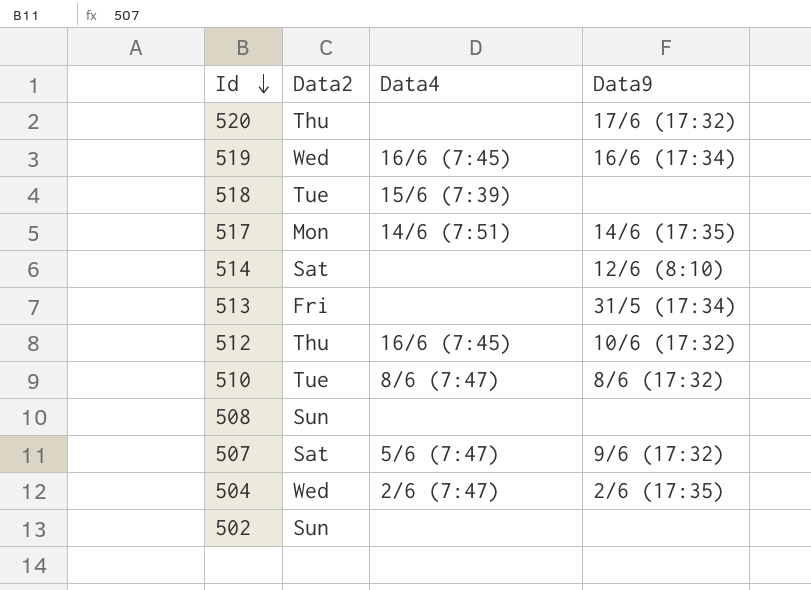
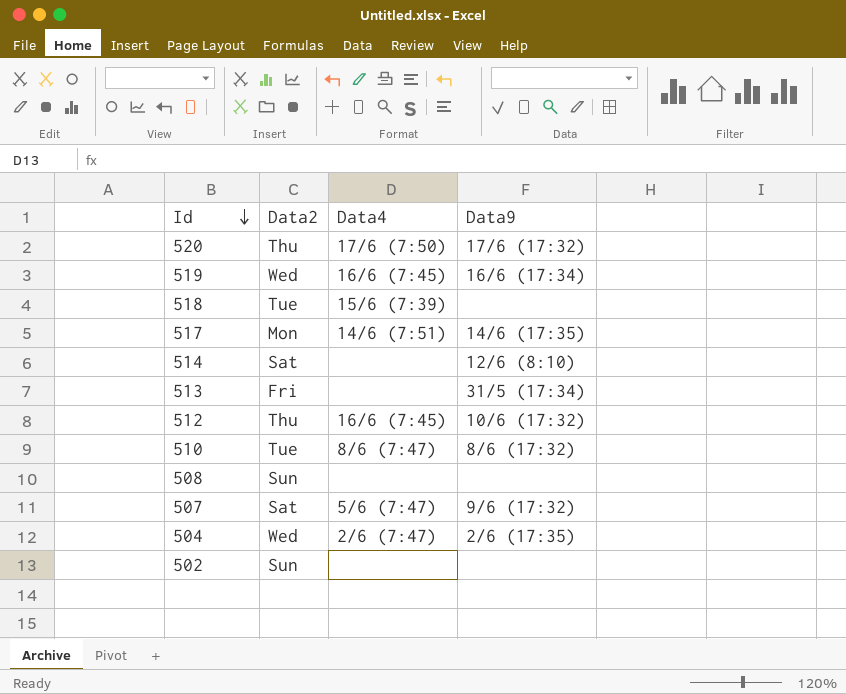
520 | Data4: none -> 17/6 (7:50)

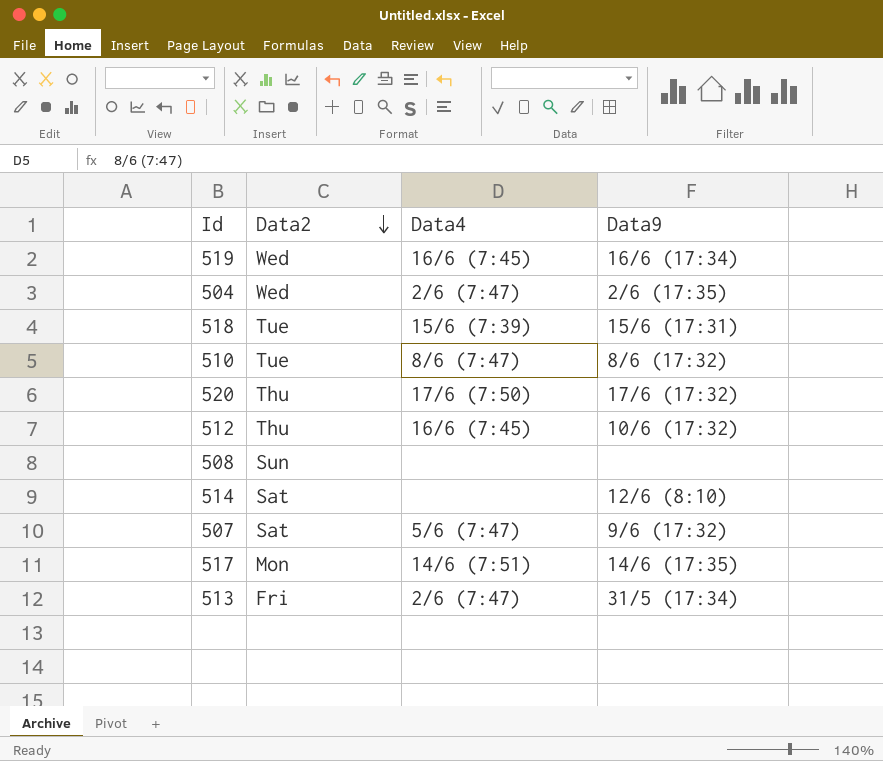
row order: Id descending -> Data2 descending
row 502: Sun | none | none -> none
518 | Data9: none -> 15/6 (17:31)
513 | Data4: none -> 2/6 (7:47)

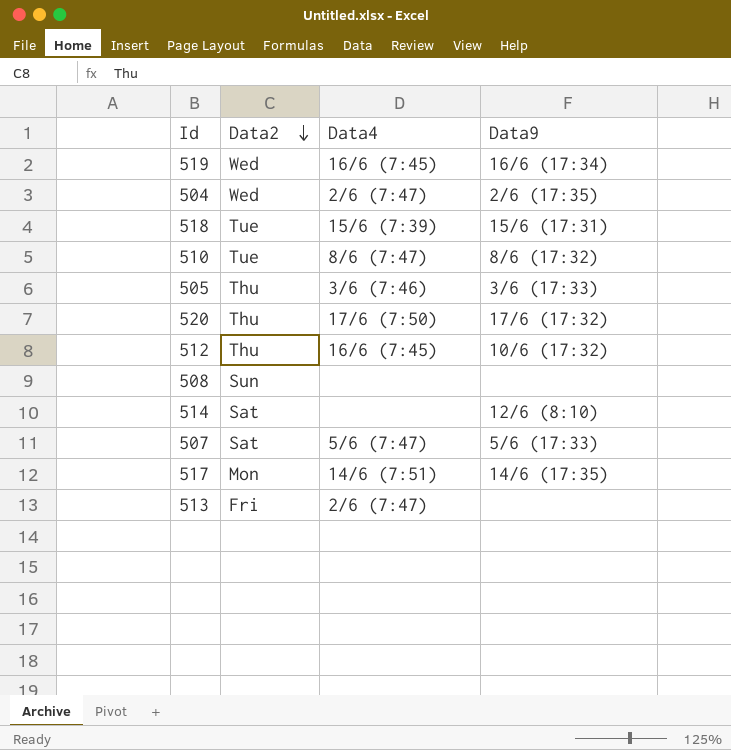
row 505: none -> Thu | 3/6 (7:46) | 3/6 (17:33)
507 | Data9: 9/6 (17:32) -> 5/6 (17:33)
513 | Data9: 31/5 (17:34) -> none

